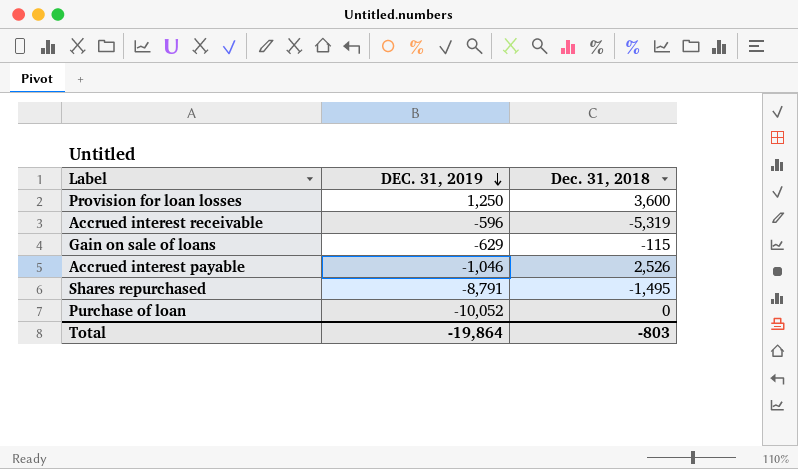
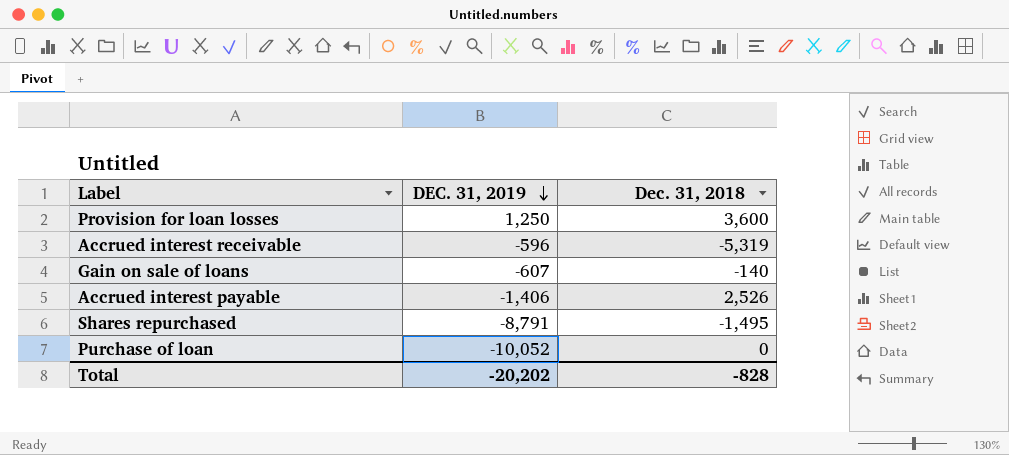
Gain on sale of loans | DEC. 31, 2019: -629 -> -607
Gain on sale of loans | Dec. 31, 2018: -115 -> -140
Accrued interest payable | DEC. 31, 2019: -1,046 -> -1,406
Total | DEC. 31, 2019: -19,864 -> -20,202
Total | Dec. 31, 2018: -803 -> -828

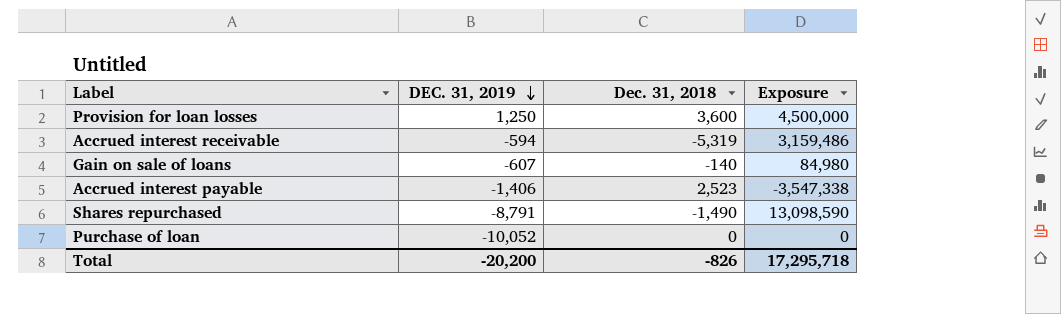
column Exposure | formula: none -> [DEC. 31, 2019] * [Dec. 31, 2018]
Accrued interest receivable | DEC. 31, 2019: -596 -> -594
Accrued interest payable | Dec. 31, 2018: 2,526 -> 2,523
Shares repurchased | Dec. 31, 2018: -1,495 -> -1,490
Total | DEC. 31, 2019: -20,202 -> -20,200
Total | Dec. 31, 2018: -828 -> -826

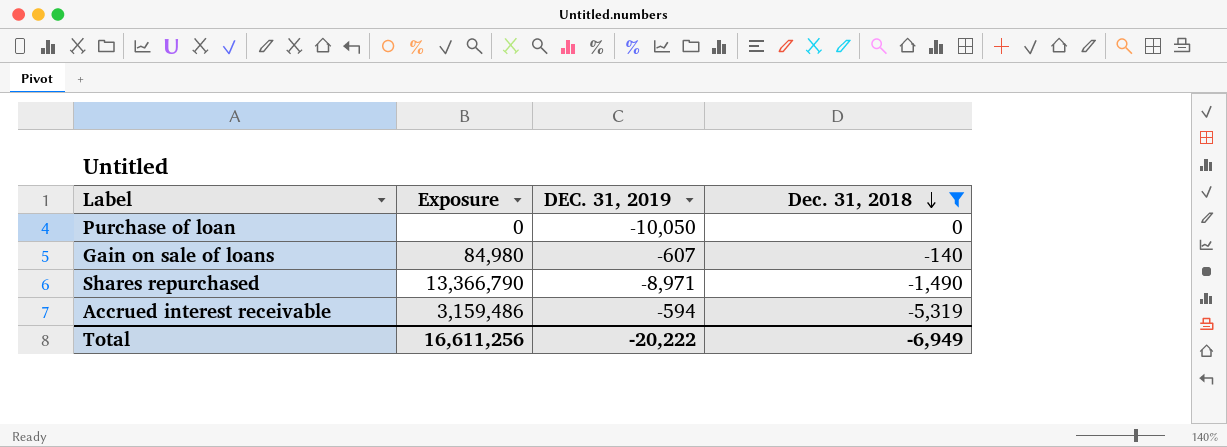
filter: none -> Dec. 31, 2018 <= 0
row order: DEC. 31, 2019 descending -> Dec. 31, 2018 descending
column Exposure | position: 4 -> 2
Purchase of loan | DEC. 31, 2019: -10,052 -> -10,050
Shares repurchased | Exposure: 13,098,590 -> 13,366,790
Shares repurchased | DEC. 31, 2019: -8,791 -> -8,971
Total | Exposure: 17,295,718 -> 16,611,256
Total | DEC. 31, 2019: -20,200 -> -20,222
Total | Dec. 31, 2018: -826 -> -6,949

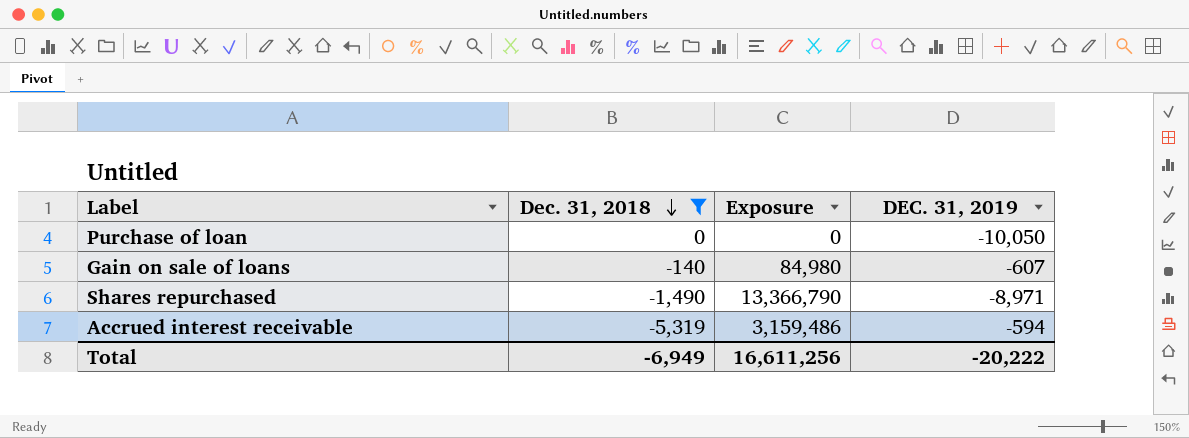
column Dec. 31, 2018 | position: 4 -> 2

